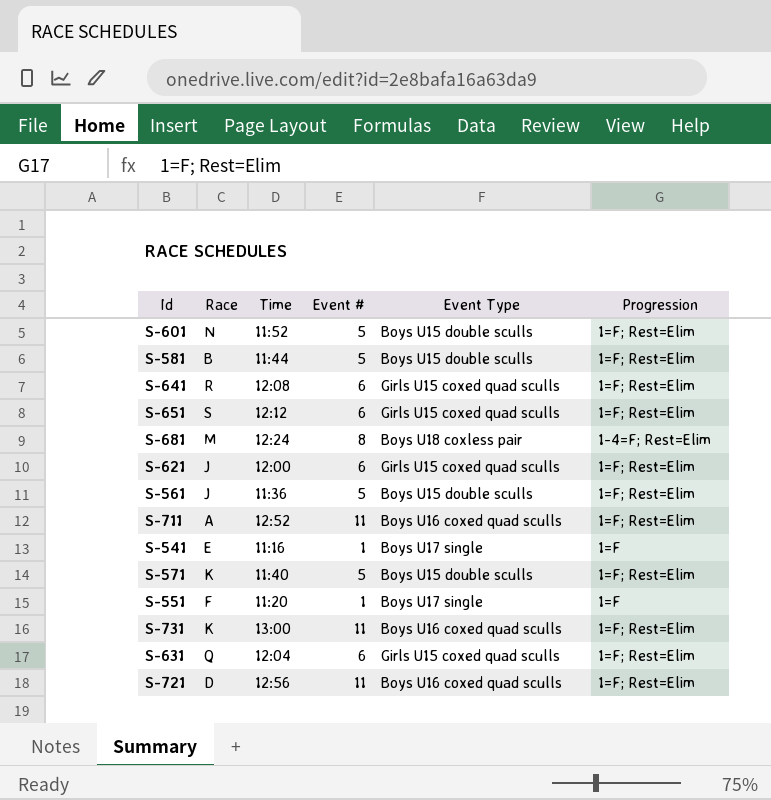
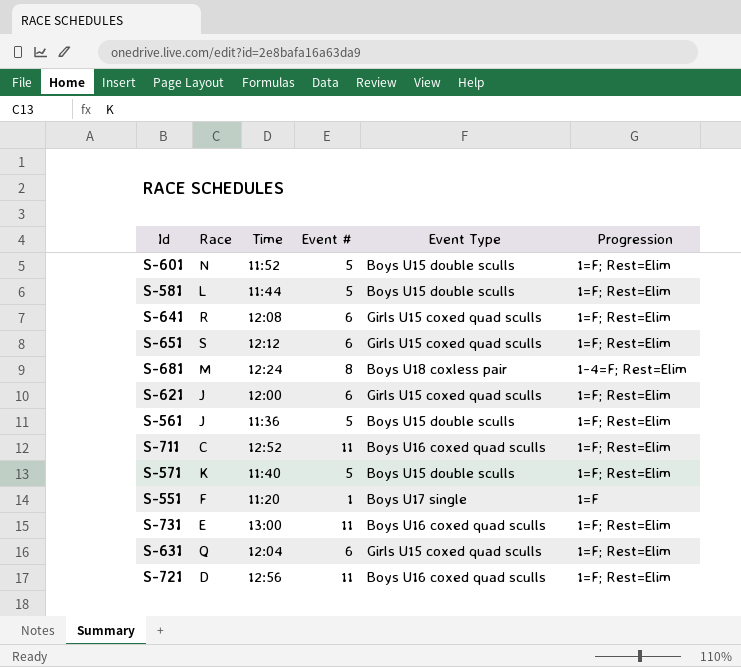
row S-541: E | 11:16 | 1 | Boys U17 single | 1=F -> none
S-581 | Race: B -> L
S-711 | Race: A -> C
S-731 | Race: K -> E

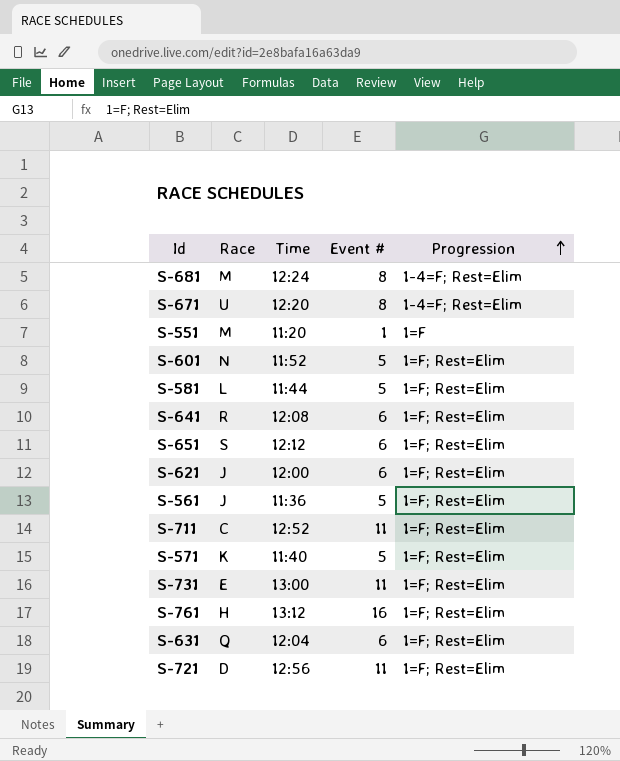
row order: none -> Progression ascending
column Event Type | position: 5 -> none
row S-671: none -> U | 12:20 | 8 | 1-4=F; Rest=Elim
S-551 | Race: F -> M
row S-761: none -> H | 13:12 | 16 | 1=F; Rest=Elim

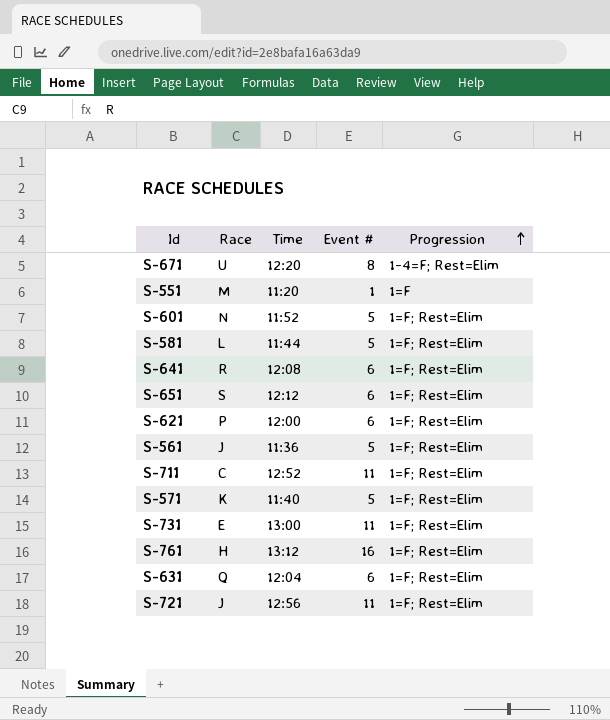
row S-681: M | 12:24 | 8 | 1-4=F; Rest=Elim -> none
S-621 | Race: J -> P
S-721 | Race: D -> J

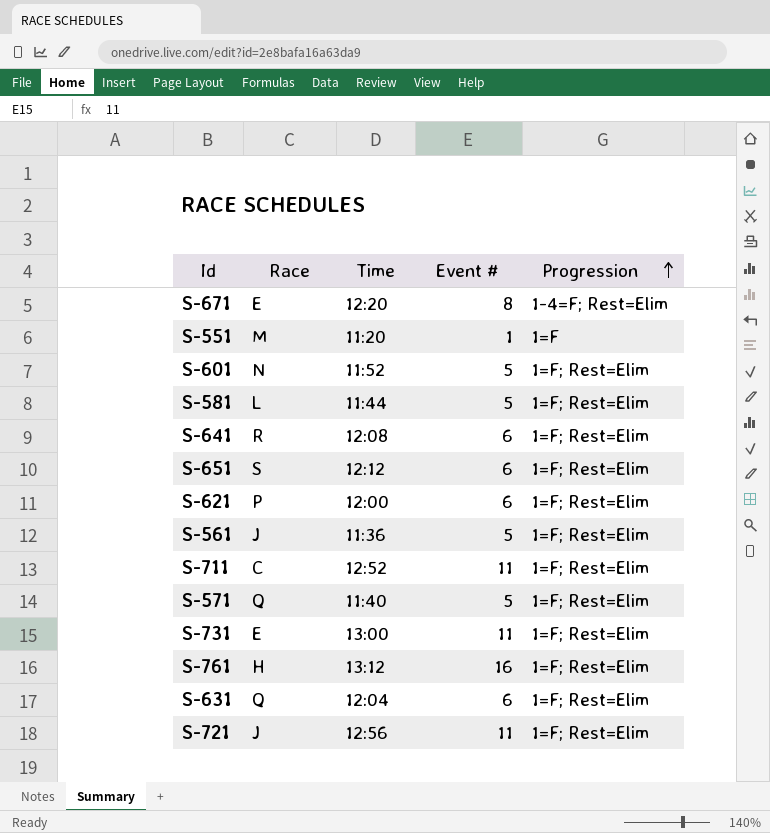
S-671 | Race: U -> E
S-571 | Race: K -> Q

